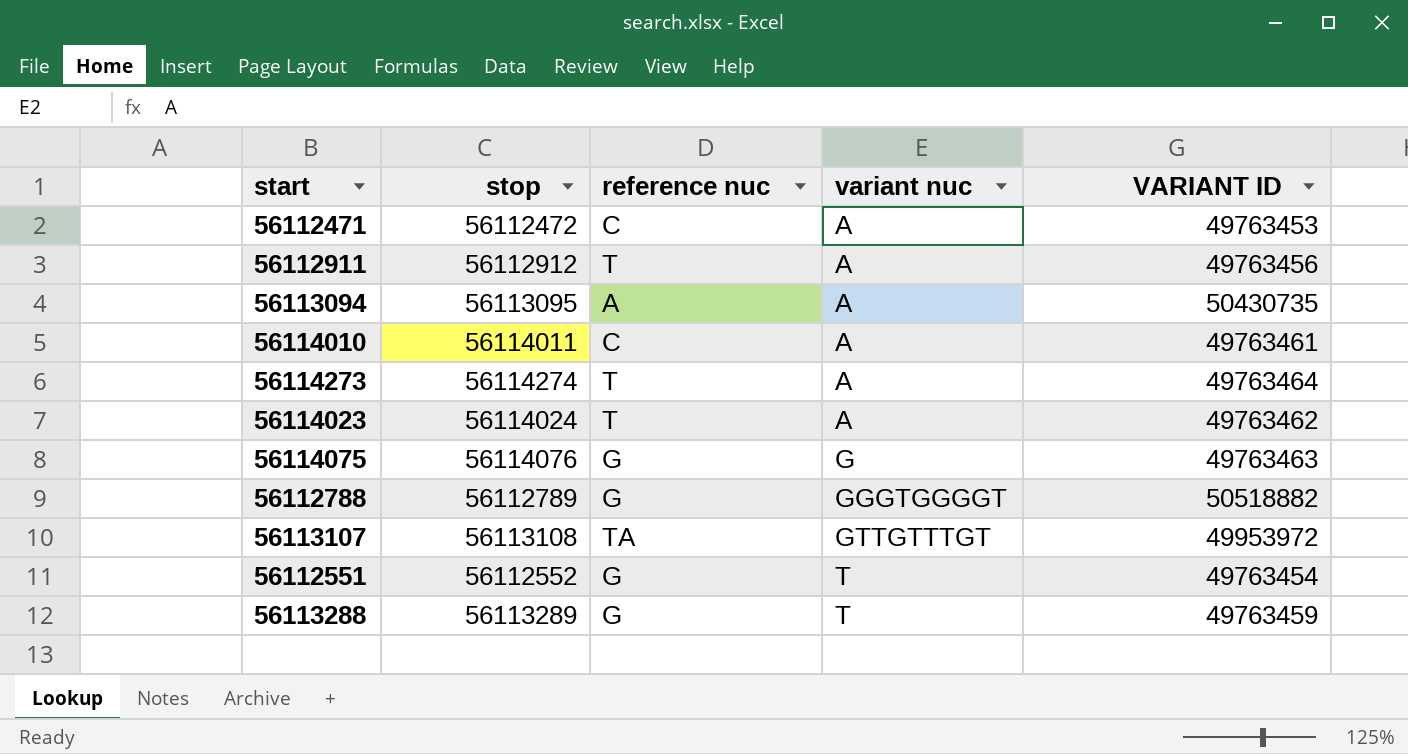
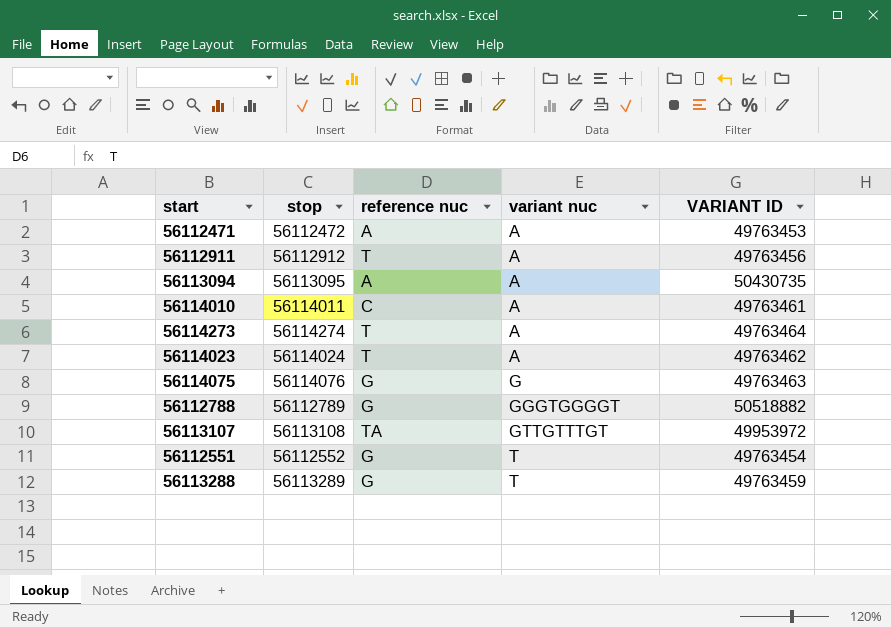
56112471 | reference nuc: C -> A

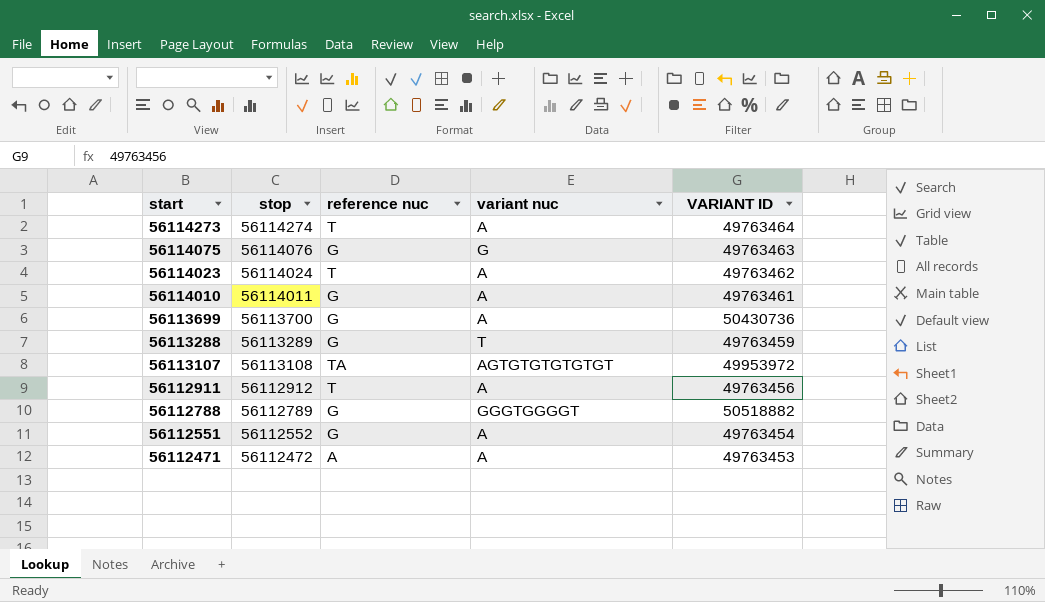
row order: variant nuc ascending -> start descending
row 56113094: 56113095 | A | A | 50430735 -> none
56114010 | reference nuc: C -> G
row 56113699: none -> 56113700 | G | A | 50430736
56113107 | variant nuc: GTTGTTTGT -> AGTGTGTGTGTGT
56112551 | variant nuc: T -> A

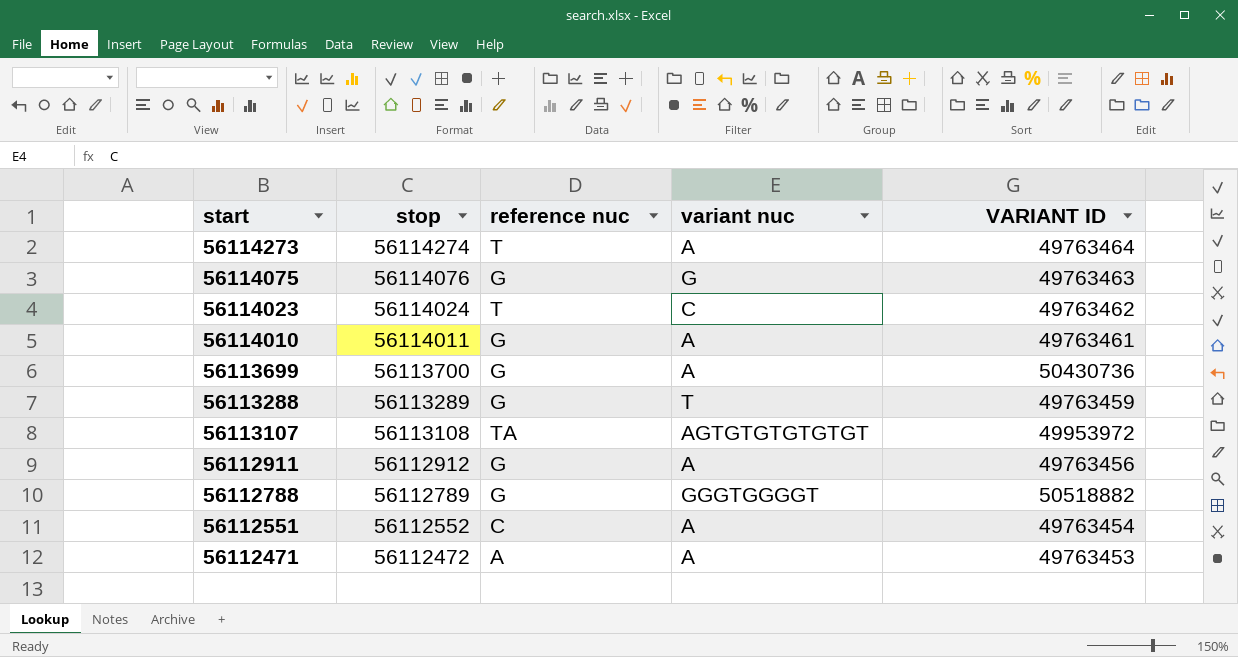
56114023 | variant nuc: A -> C
56112911 | reference nuc: T -> G
56112551 | reference nuc: G -> C

